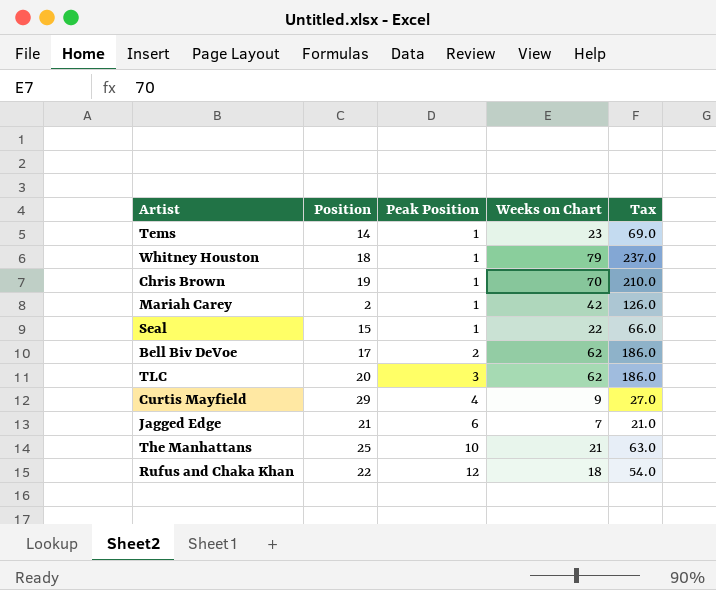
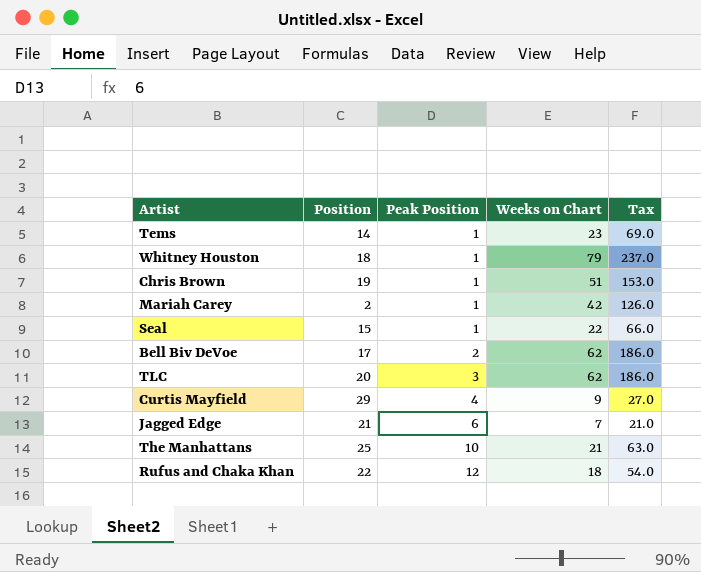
Chris Brown | Weeks on Chart: 70 -> 51
Chris Brown | Tax: 210.0 -> 153.0

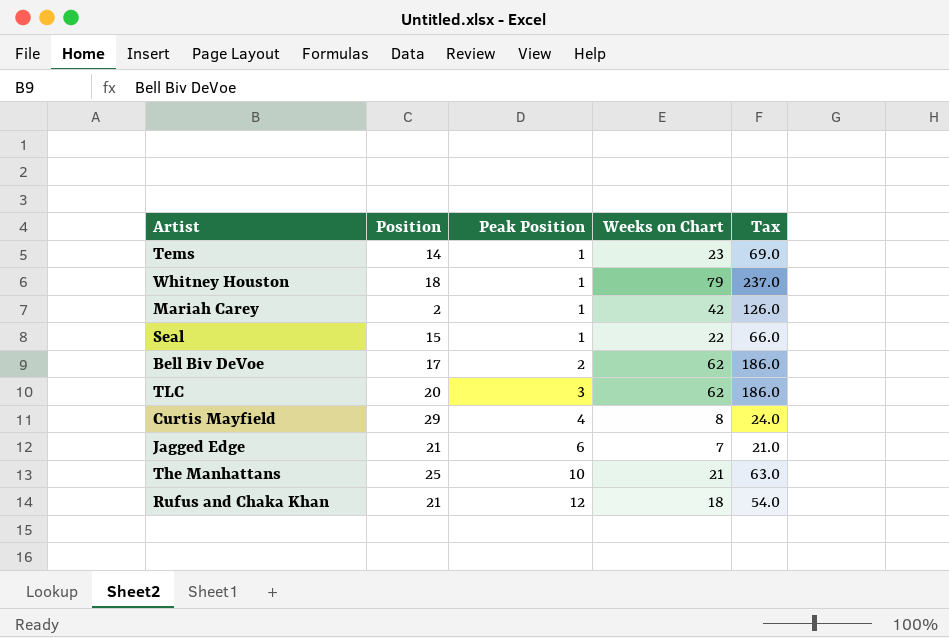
row Chris Brown: 19 | 1 | 51 | 153.0 -> none
Curtis Mayfield | Weeks on Chart: 9 -> 8
Curtis Mayfield | Tax: 27.0 -> 24.0
Rufus and Chaka Khan | Position: 22 -> 21

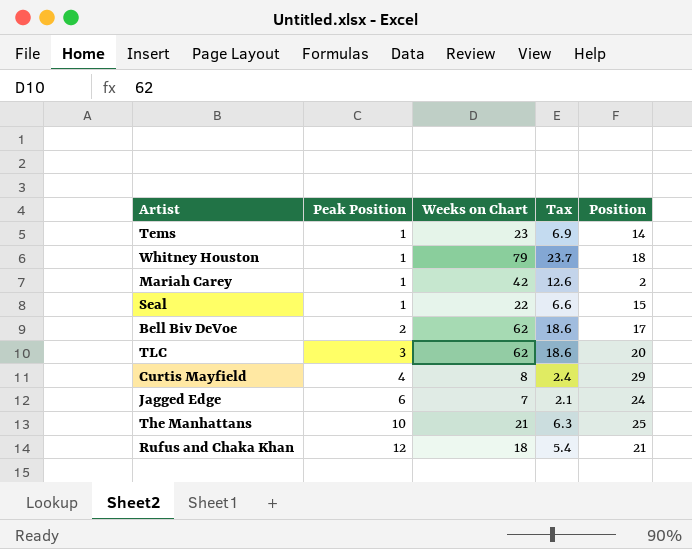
column Tax | formula: [Weeks on Chart] * 3 -> [Weeks on Chart] * 0.3
column Position | position: 2 -> 5
Jagged Edge | Position: 21 -> 24

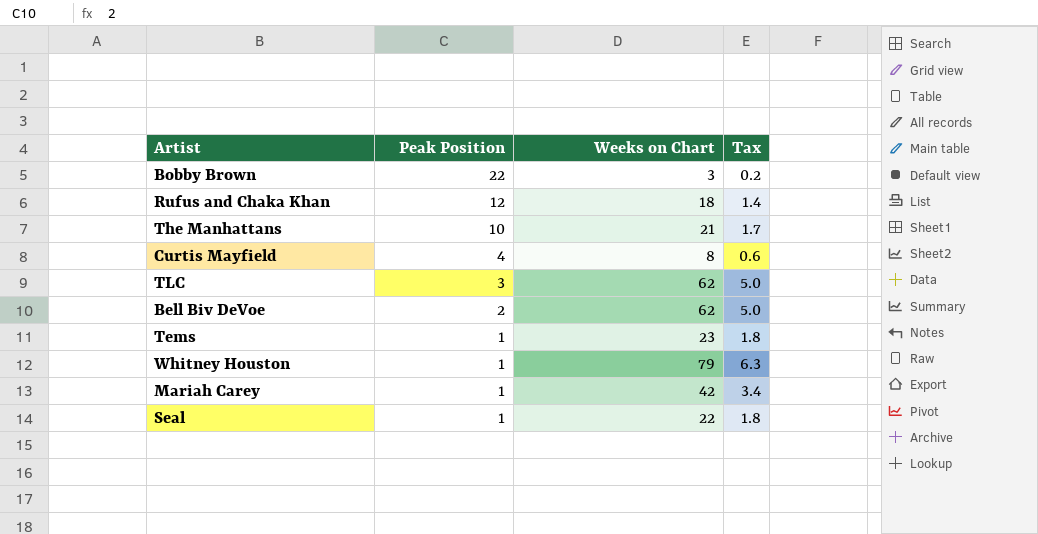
row order: Peak Position ascending -> Peak Position descending
column Position | position: 5 -> none
column Tax | formula: [Weeks on Chart] * 0.3 -> [Weeks on Chart] * 0.08
row Jagged Edge: 6 | 7 | 2.1 | 24 -> none
row Bobby Brown: none -> 22 | 3 | 0.2

